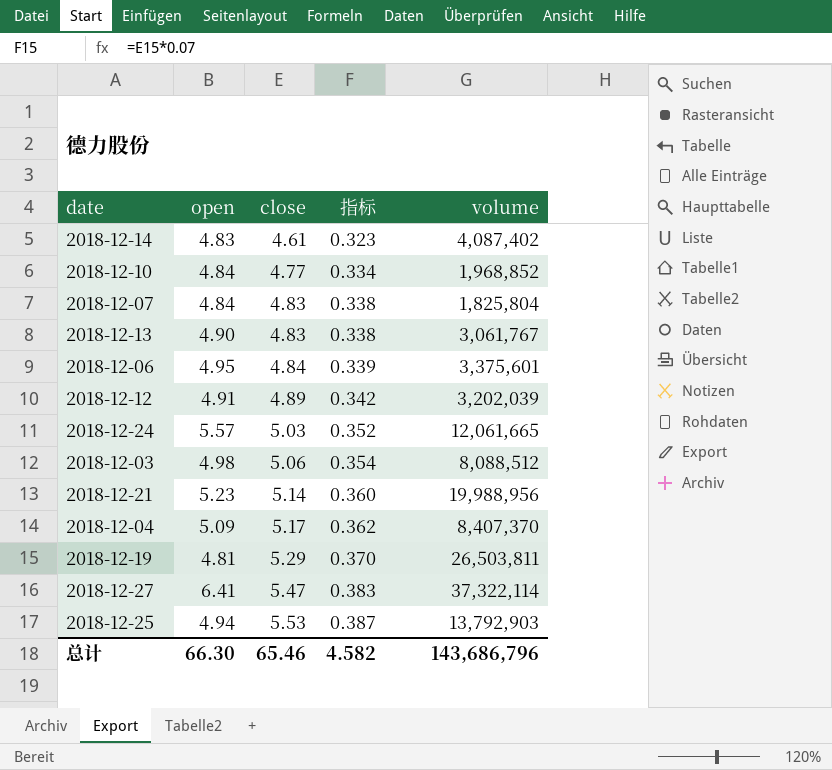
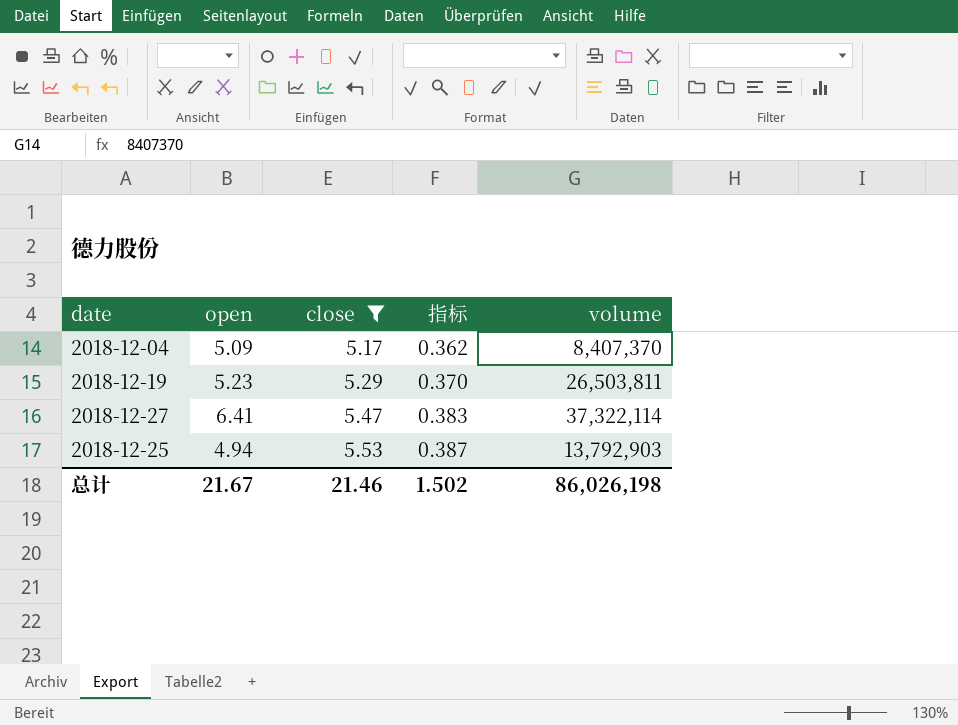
filter: none -> close >= 5.17
2018-12-19 | open: 4.81 -> 5.23
总计 | open: 66.30 -> 21.67
总计 | close: 65.46 -> 21.46
总计 | 指标: 4.582 -> 1.502
总计 | volume: 143,686,796 -> 86,026,198

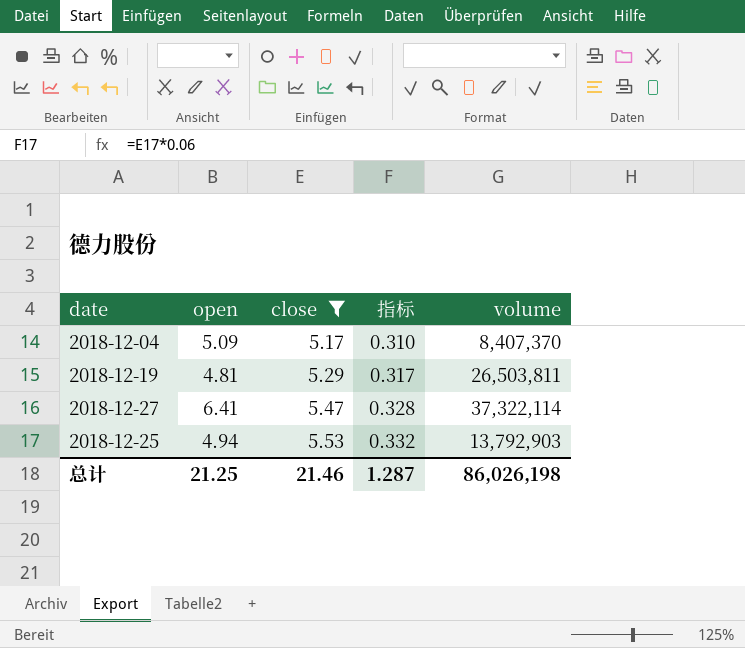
column 指标 | formula: [close] * 0.07 -> [close] * 0.06
2018-12-19 | open: 5.23 -> 4.81
总计 | open: 21.67 -> 21.25
总计 | 指标: 1.502 -> 1.287

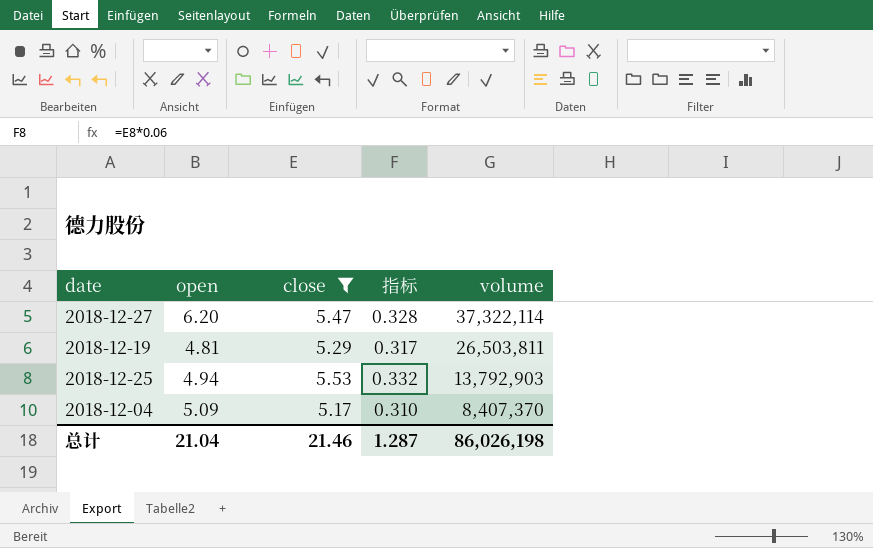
row order: close ascending -> volume descending
2018-12-27 | open: 6.41 -> 6.20
总计 | open: 21.25 -> 21.04

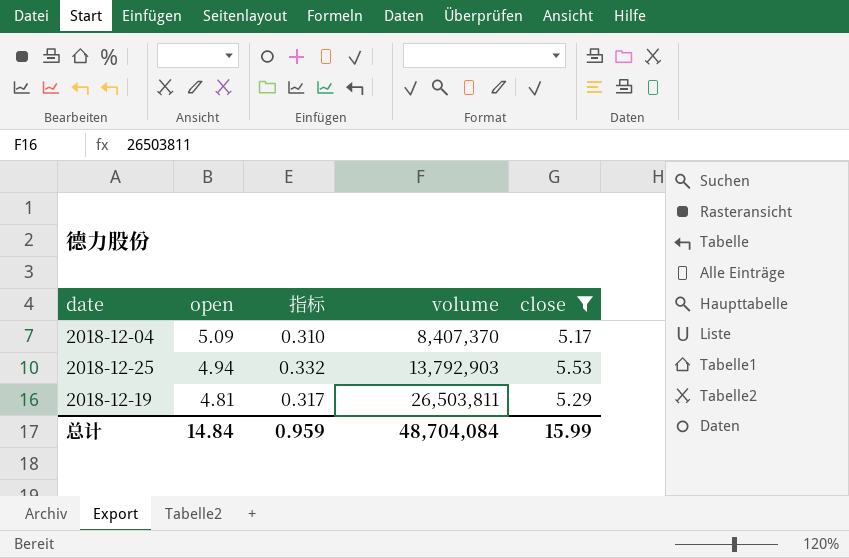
row order: volume descending -> open descending
column close | position: 3 -> 5
row 2018-12-27: 6.20 | 5.47 | 0.328 | 37,322,114 -> none
总计 | open: 21.04 -> 14.84
总计 | 指标: 1.287 -> 0.959
总计 | volume: 86,026,198 -> 48,704,084
总计 | close: 21.46 -> 15.99

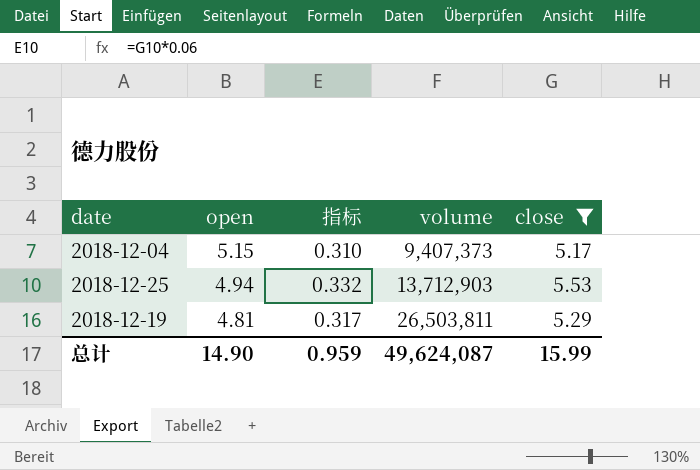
2018-12-04 | open: 5.09 -> 5.15
2018-12-04 | volume: 8,407,370 -> 9,407,373
2018-12-25 | volume: 13,792,903 -> 13,712,903
总计 | open: 14.84 -> 14.90
总计 | volume: 48,704,084 -> 49,624,087

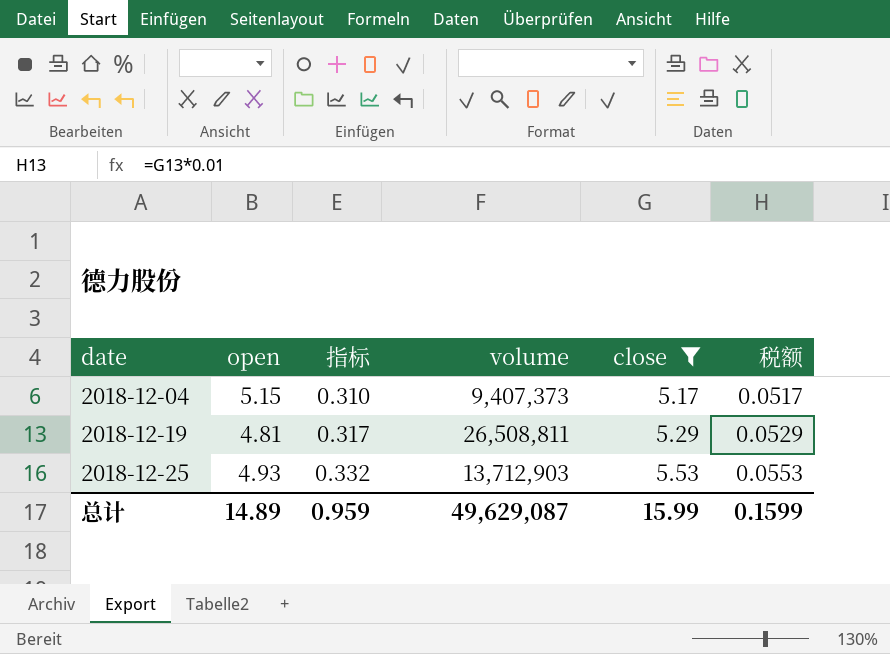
row order: open descending -> date ascending
column 税额 | formula: none -> [close] * 0.01
2018-12-19 | volume: 26,503,811 -> 26,508,811
2018-12-25 | open: 4.94 -> 4.93
总计 | open: 14.90 -> 14.89
总计 | volume: 49,624,087 -> 49,629,087

